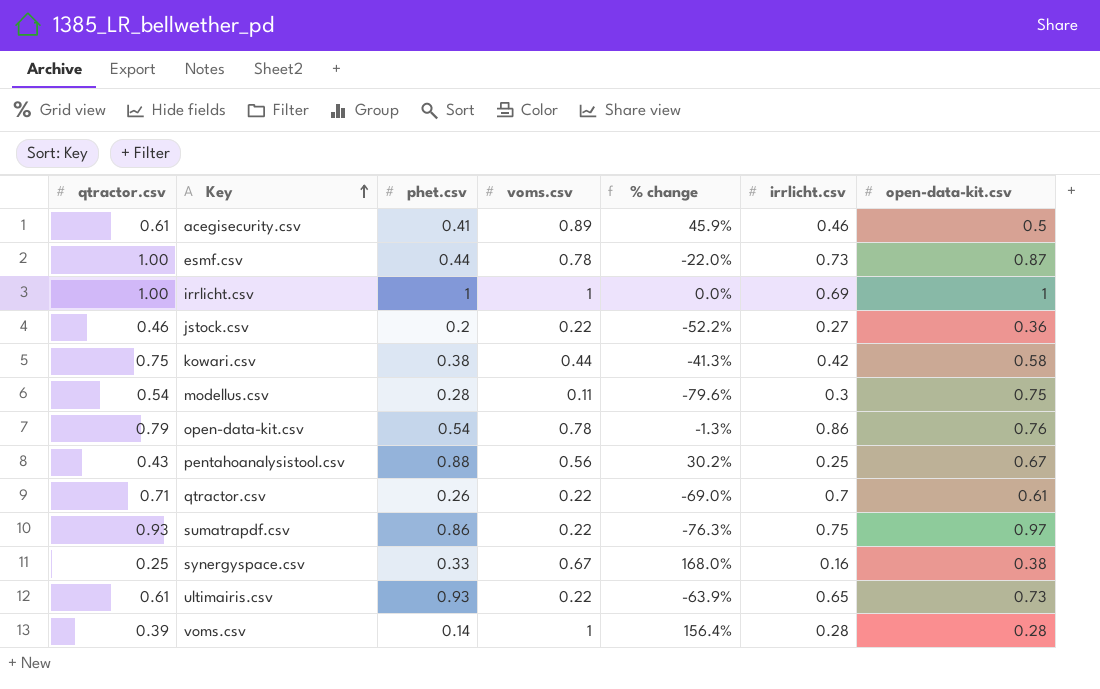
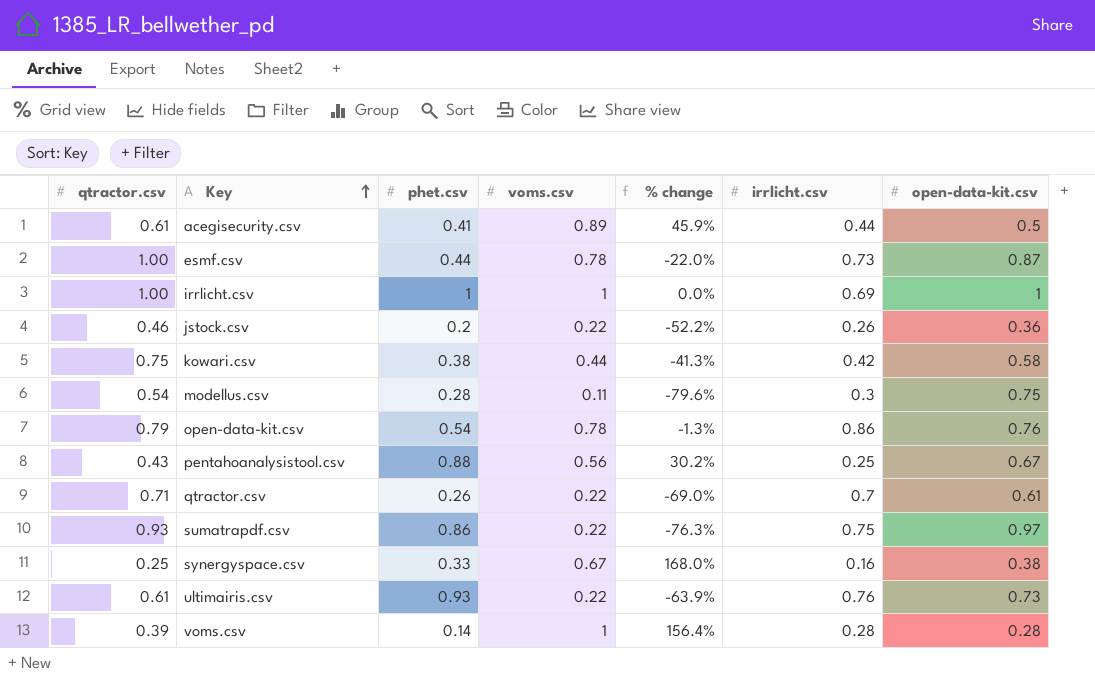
acegisecurity.csv | irrlicht.csv: 0.46 -> 0.44
jstock.csv | irrlicht.csv: 0.27 -> 0.26
ultimairis.csv | irrlicht.csv: 0.65 -> 0.76

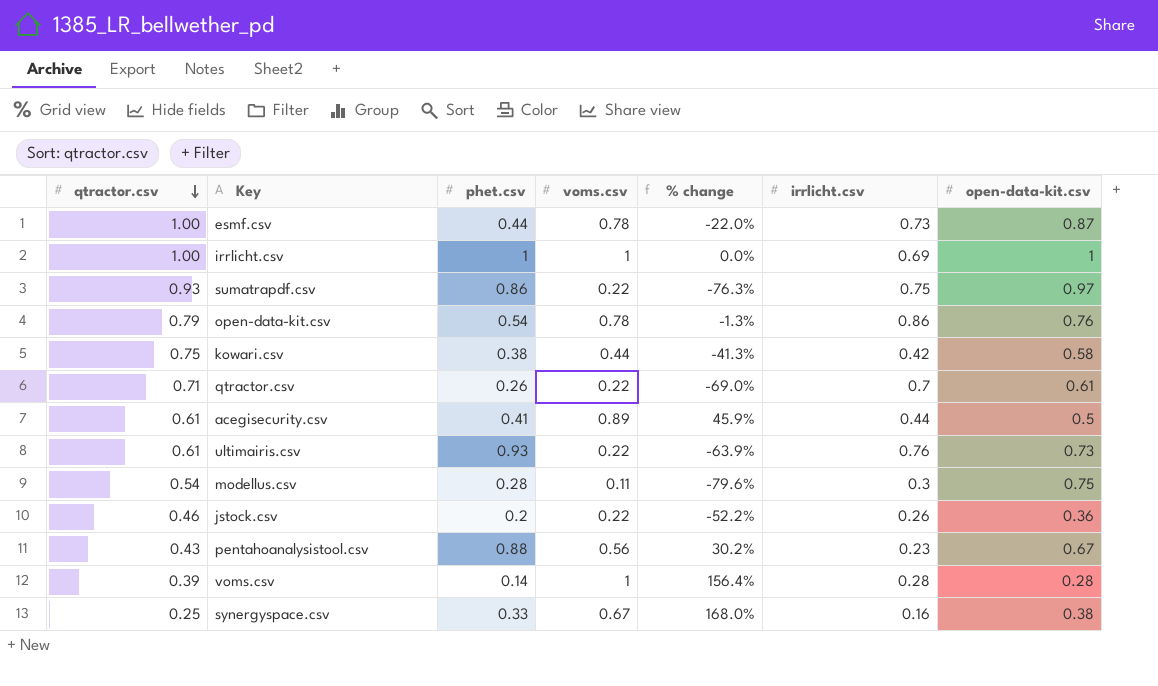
row order: Key ascending -> qtractor.csv descending
pentahoanalysistool.csv | irrlicht.csv: 0.25 -> 0.23

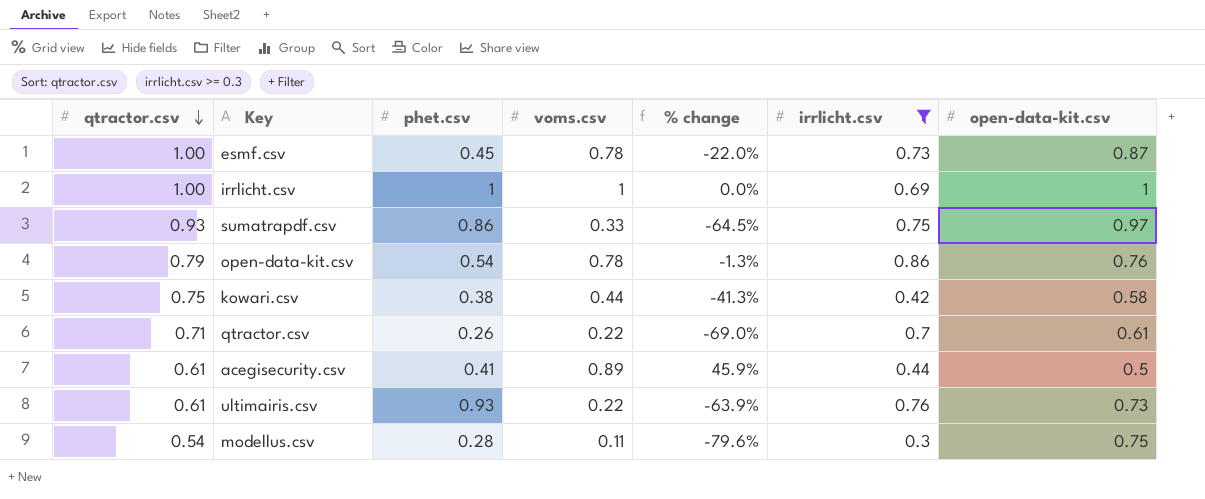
filter: none -> irrlicht.csv >= 0.3
esmf.csv | phet.csv: 0.44 -> 0.45
sumatrapdf.csv | voms.csv: 0.22 -> 0.33
sumatrapdf.csv | % change: -76.3% -> -64.5%

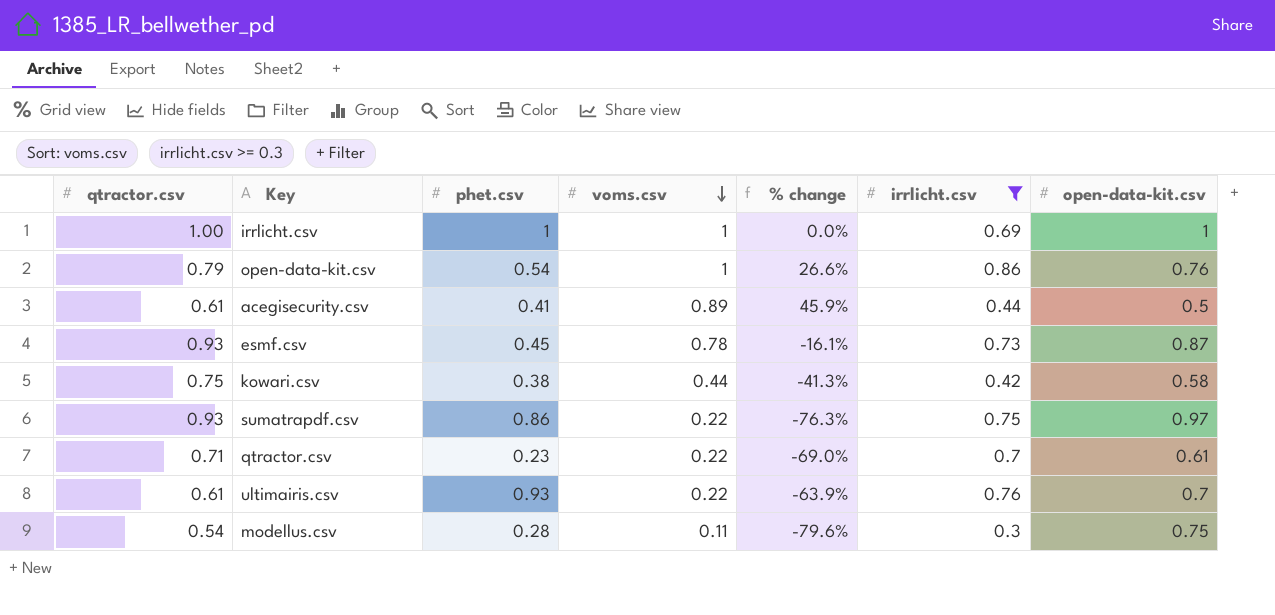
row order: qtractor.csv descending -> voms.csv descending
open-data-kit.csv | voms.csv: 0.78 -> 1
open-data-kit.csv | % change: -1.3% -> 26.6%
esmf.csv | qtractor.csv: 1.00 -> 0.93
esmf.csv | % change: -22.0% -> -16.1%
sumatrapdf.csv | voms.csv: 0.33 -> 0.22
sumatrapdf.csv | % change: -64.5% -> -76.3%
qtractor.csv | phet.csv: 0.26 -> 0.23
ultimairis.csv | open-data-kit.csv: 0.73 -> 0.7

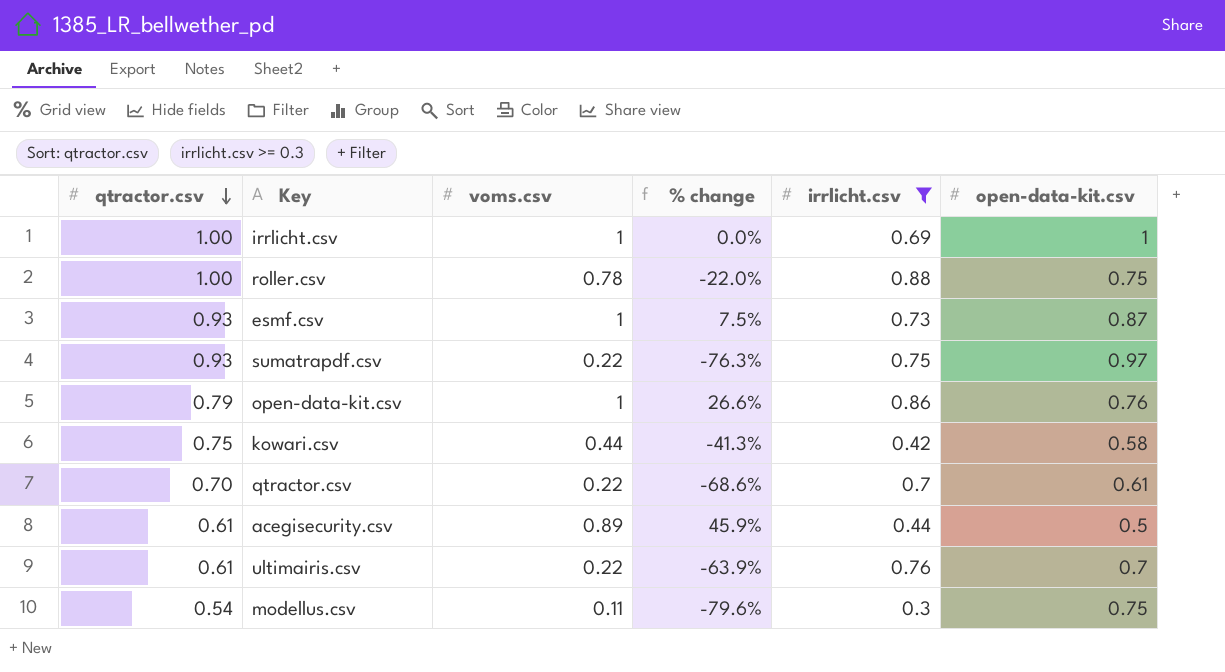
row order: voms.csv descending -> qtractor.csv descending
column phet.csv | position: 3 -> none
row roller.csv: none -> 1.00 | 0.78 | -22.0% | 0.88 | 0.75
esmf.csv | voms.csv: 0.78 -> 1
esmf.csv | % change: -16.1% -> 7.5%
qtractor.csv | qtractor.csv: 0.71 -> 0.70
qtractor.csv | % change: -69.0% -> -68.6%

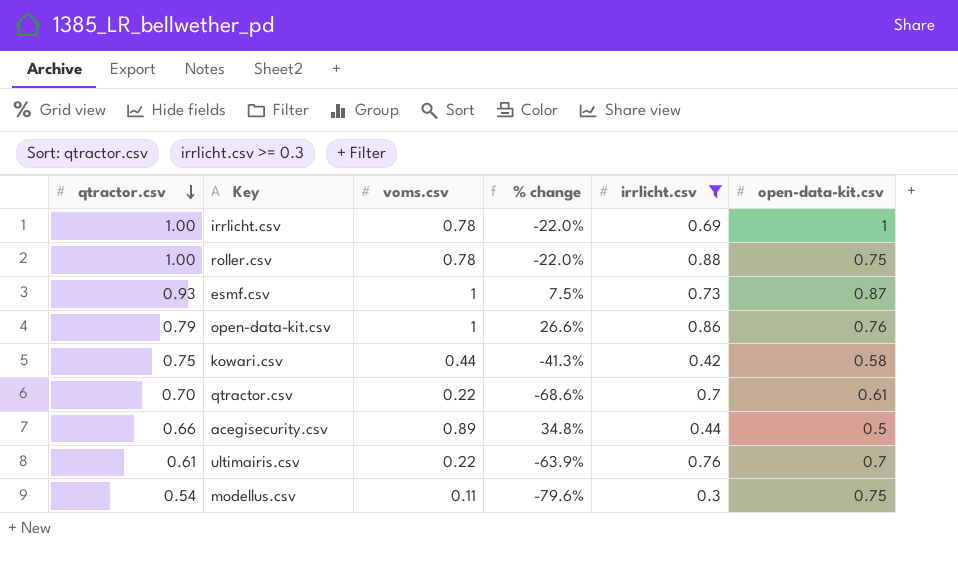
row sumatrapdf.csv: 0.93 | 0.22 | -76.3% | 0.75 | 0.97 -> none
irrlicht.csv | voms.csv: 1 -> 0.78
irrlicht.csv | % change: 0.0% -> -22.0%
acegisecurity.csv | qtractor.csv: 0.61 -> 0.66
acegisecurity.csv | % change: 45.9% -> 34.8%

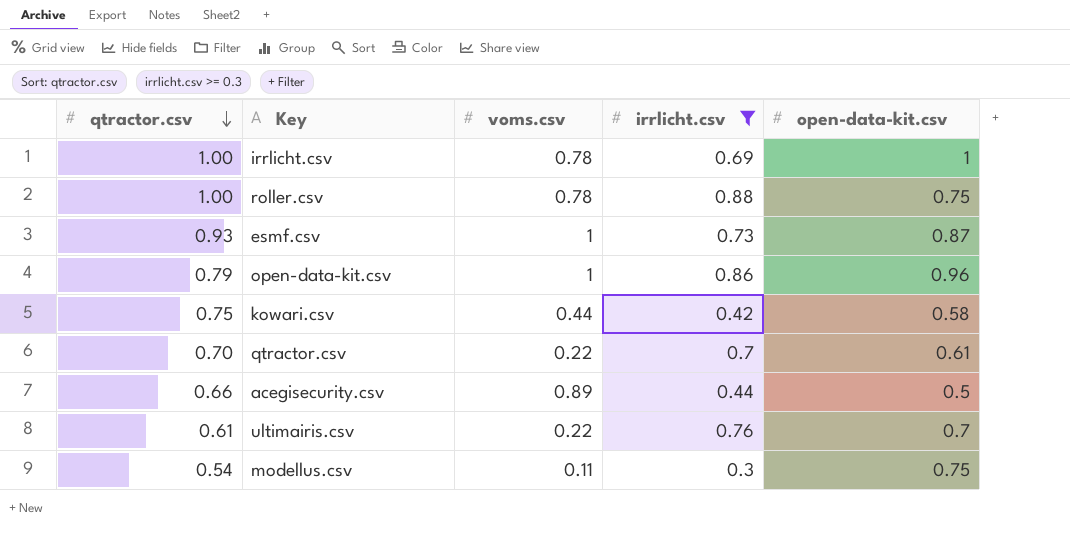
column % change | formula: ([voms.csv] - [qtractor.csv]) / [qtractor.csv] -> none
open-data-kit.csv | open-data-kit.csv: 0.76 -> 0.96

